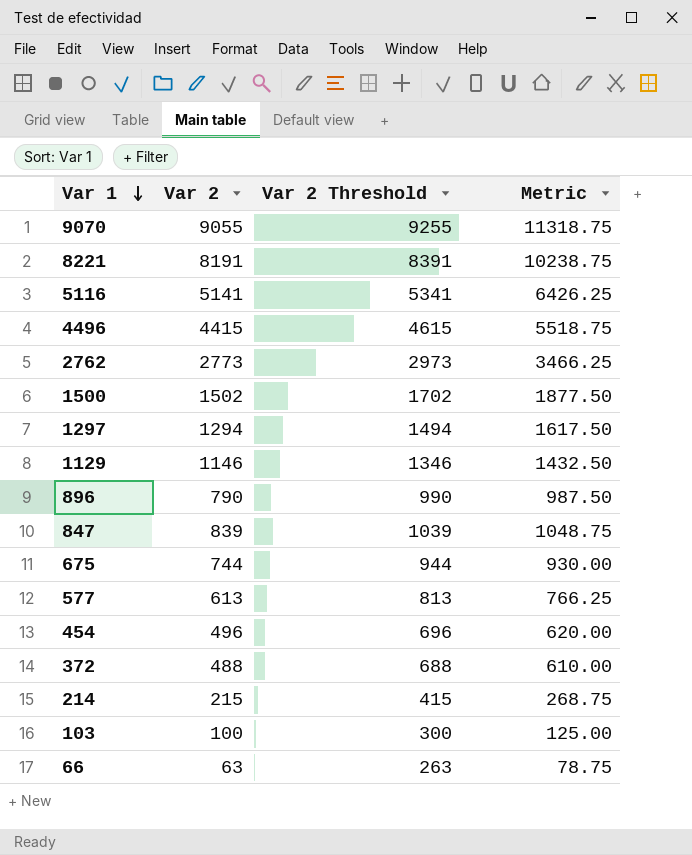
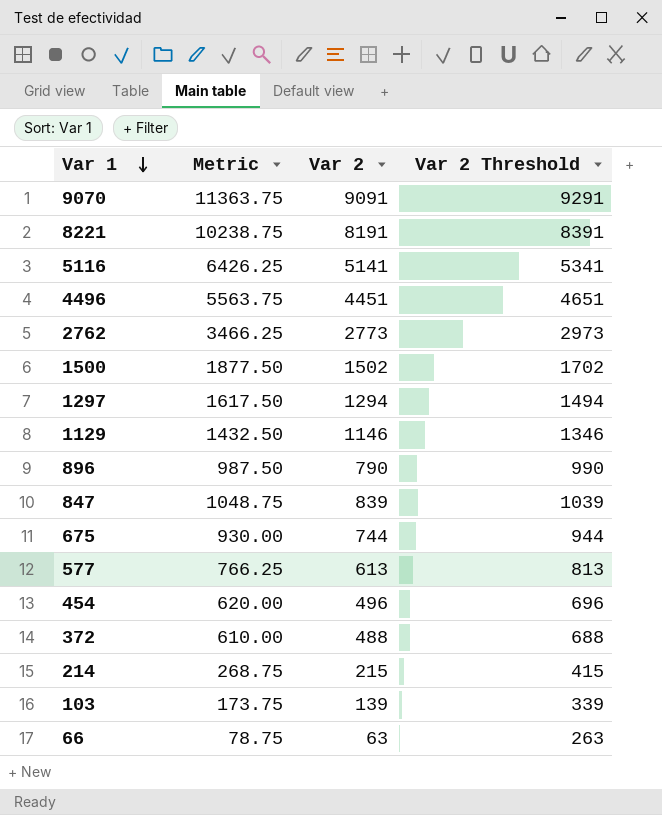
column Metric | position: 4 -> 2
9070 | Metric: 11318.75 -> 11363.75
9070 | Var 2: 9055 -> 9091
9070 | Var 2 Threshold: 9255 -> 9291
4496 | Metric: 5518.75 -> 5563.75
4496 | Var 2: 4415 -> 4451
4496 | Var 2 Threshold: 4615 -> 4651
103 | Metric: 125.00 -> 173.75
103 | Var 2: 100 -> 139
103 | Var 2 Threshold: 300 -> 339

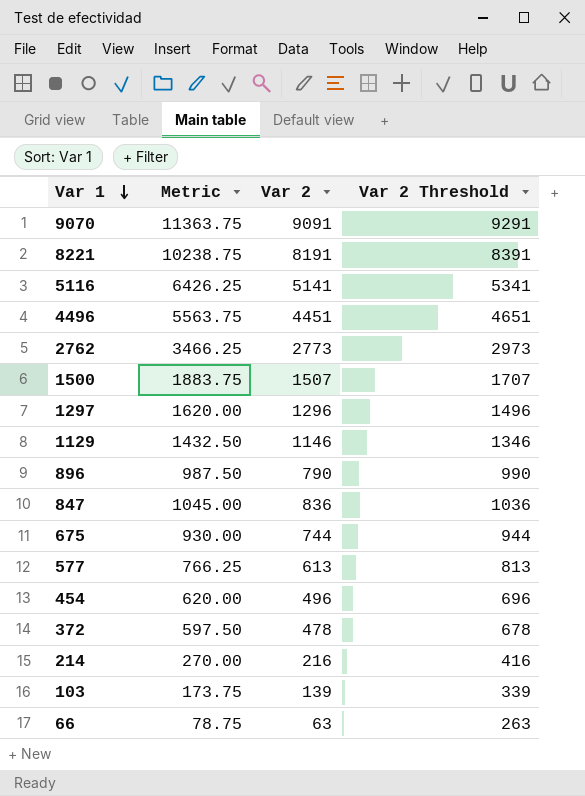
1500 | Metric: 1877.50 -> 1883.75
1500 | Var 2: 1502 -> 1507
1500 | Var 2 Threshold: 1702 -> 1707
1297 | Metric: 1617.50 -> 1620.00
1297 | Var 2: 1294 -> 1296
1297 | Var 2 Threshold: 1494 -> 1496
847 | Metric: 1048.75 -> 1045.00
847 | Var 2: 839 -> 836
847 | Var 2 Threshold: 1039 -> 1036
372 | Metric: 610.00 -> 597.50
372 | Var 2: 488 -> 478
372 | Var 2 Threshold: 688 -> 678
214 | Metric: 268.75 -> 270.00
214 | Var 2: 215 -> 216
214 | Var 2 Threshold: 415 -> 416

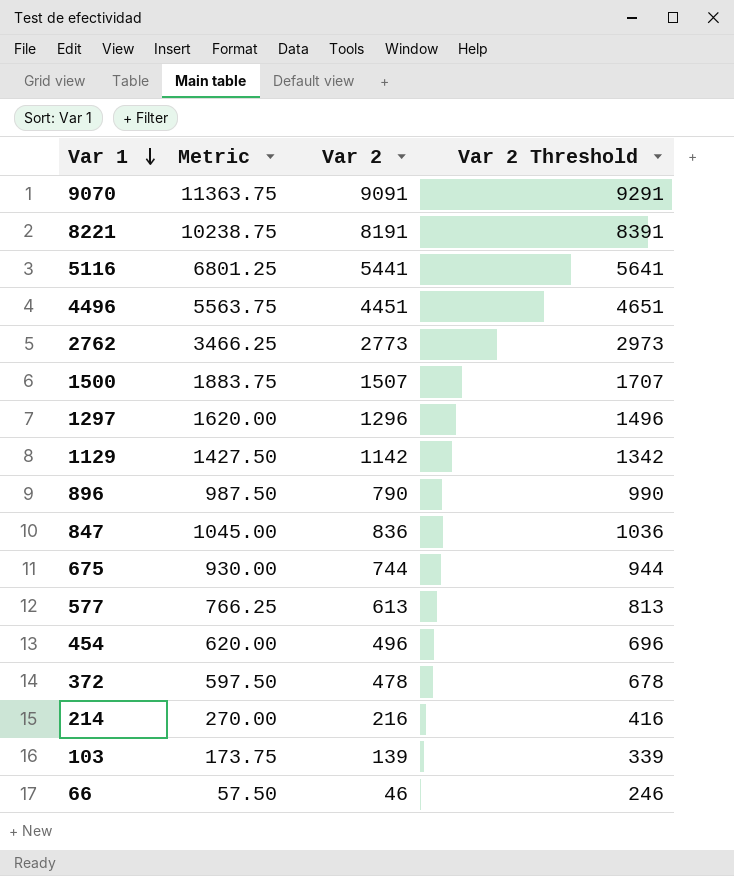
5116 | Metric: 6426.25 -> 6801.25
5116 | Var 2: 5141 -> 5441
5116 | Var 2 Threshold: 5341 -> 5641
1129 | Metric: 1432.50 -> 1427.50
1129 | Var 2: 1146 -> 1142
1129 | Var 2 Threshold: 1346 -> 1342
66 | Metric: 78.75 -> 57.50
66 | Var 2: 63 -> 46
66 | Var 2 Threshold: 263 -> 246

